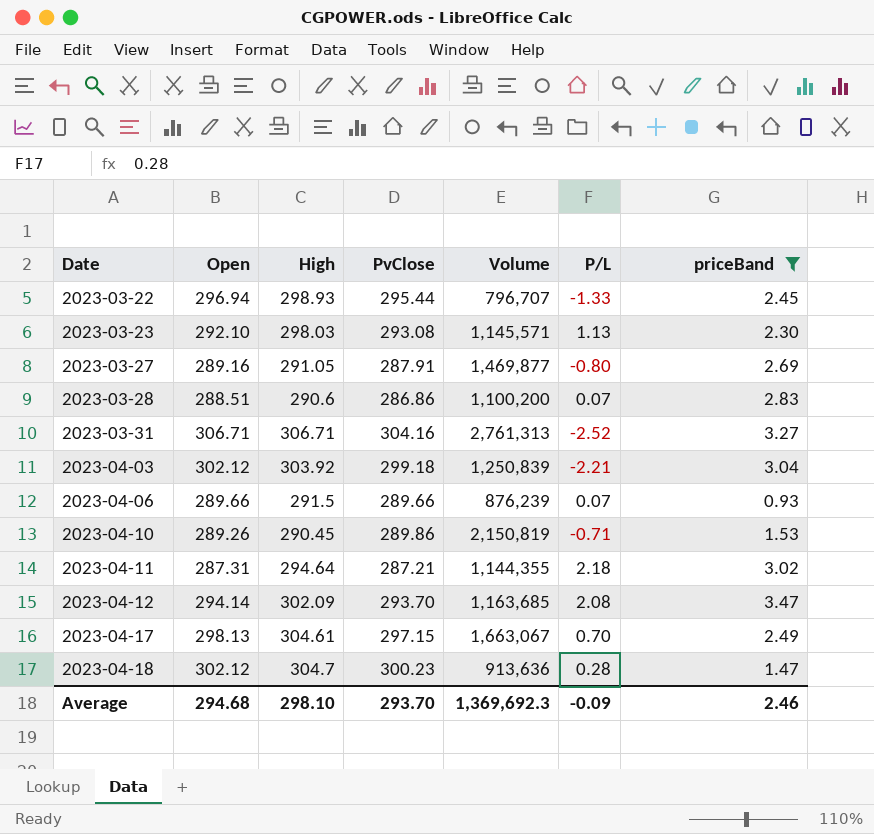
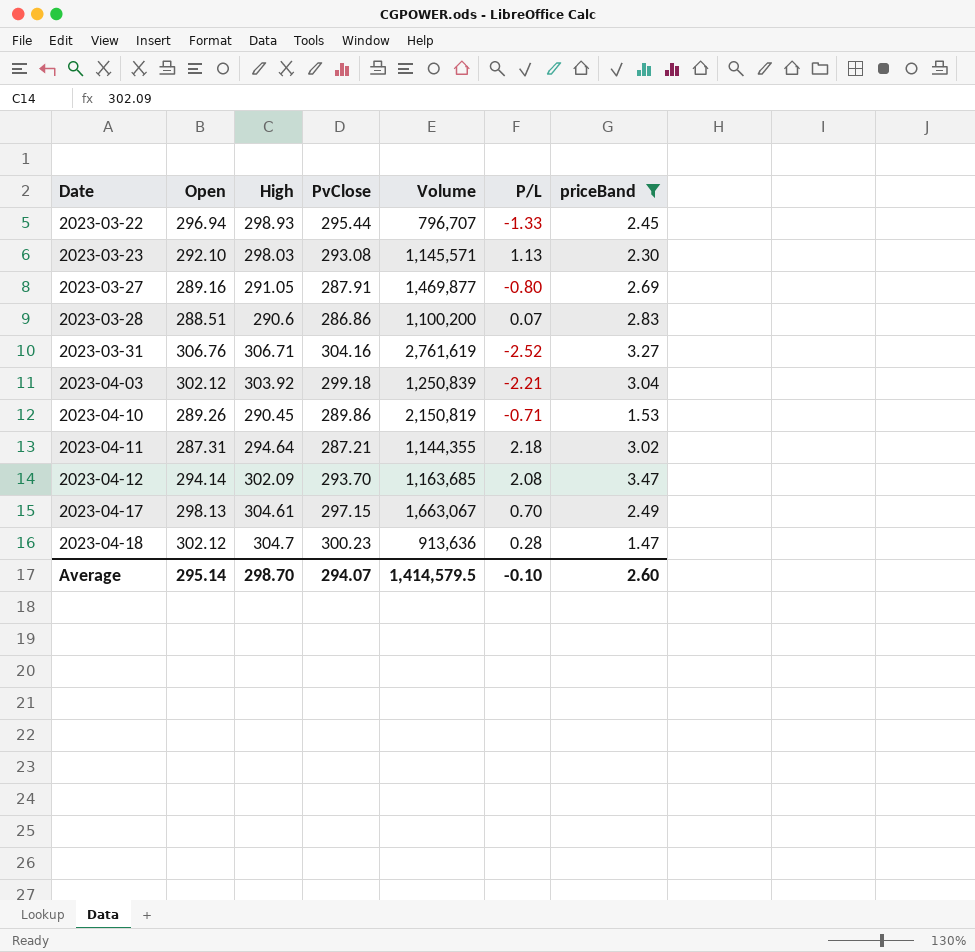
row 2023-04-06: 289.66 | 291.5 | 289.66 | 876,239 | 0.07 | 0.93 -> none
2023-03-31 | Open: 306.71 -> 306.76
2023-03-31 | Volume: 2,761,313 -> 2,761,619
Average | Open: 294.68 -> 295.14
Average | High: 298.10 -> 298.70
Average | PvClose: 293.70 -> 294.07
Average | Volume: 1,369,692.3 -> 1,414,579.5
Average | P/L: -0.09 -> -0.10
Average | priceBand: 2.46 -> 2.60

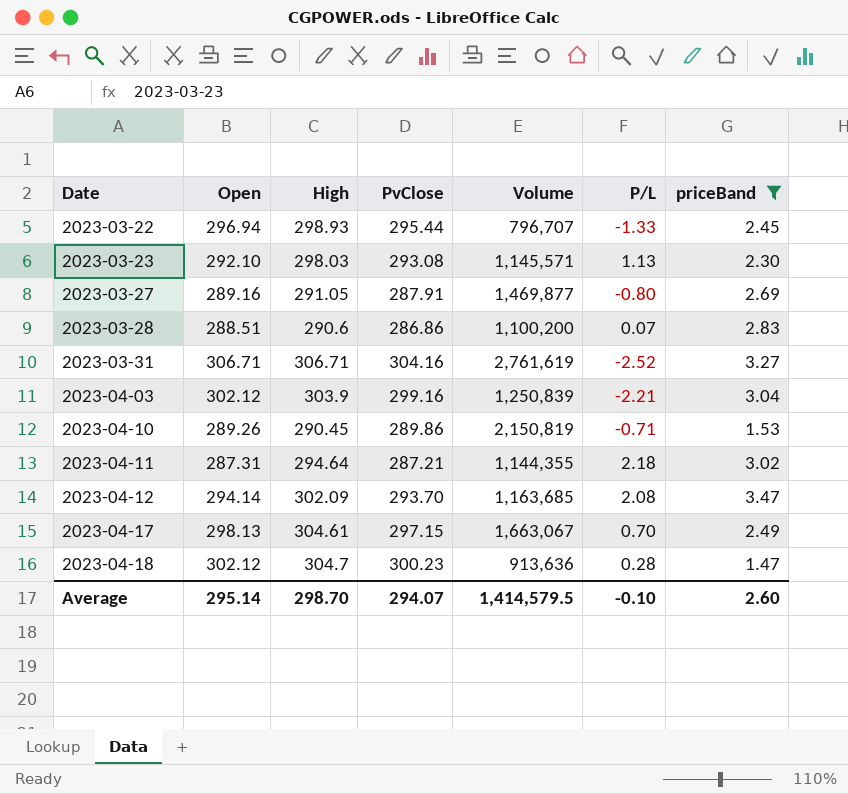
2023-03-31 | Open: 306.76 -> 306.71
2023-04-03 | High: 303.92 -> 303.9
2023-04-03 | PvClose: 299.18 -> 299.16

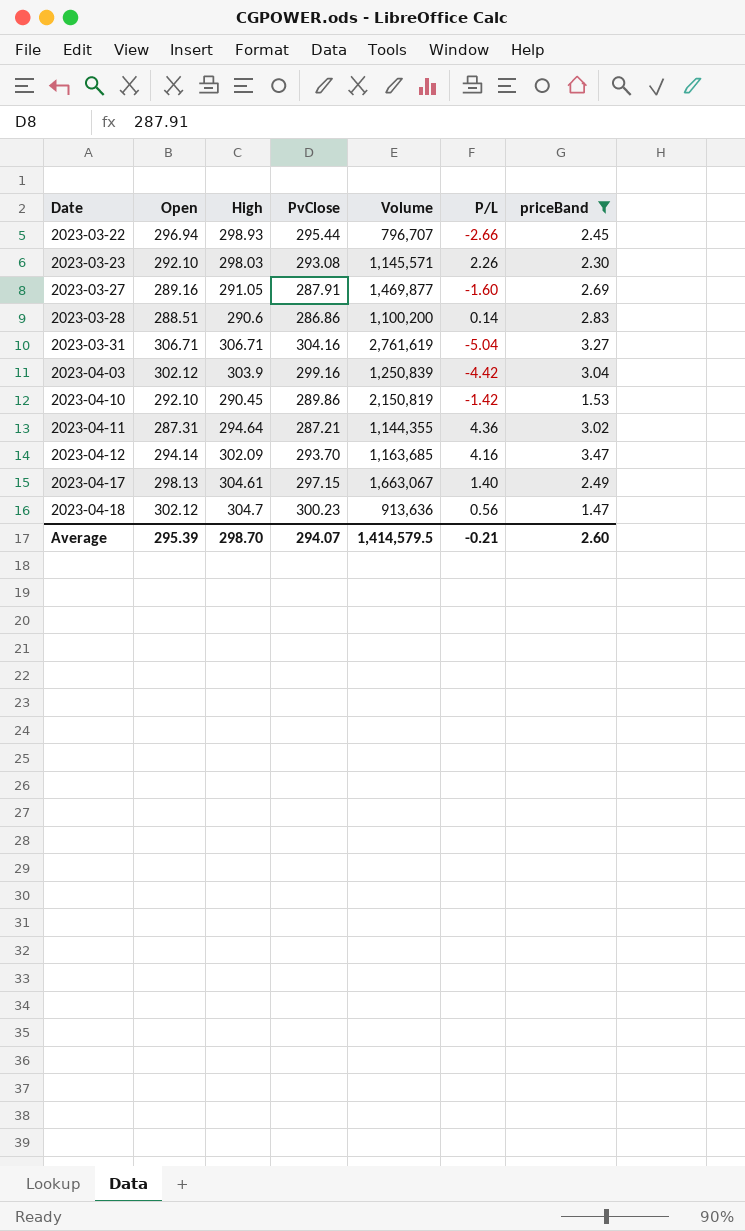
2023-03-22 | P/L: -1.33 -> -2.66
2023-03-23 | P/L: 1.13 -> 2.26
2023-03-27 | P/L: -0.80 -> -1.60
2023-03-28 | P/L: 0.07 -> 0.14
2023-03-31 | P/L: -2.52 -> -5.04
2023-04-03 | P/L: -2.21 -> -4.42
2023-04-10 | Open: 289.26 -> 292.10
2023-04-10 | P/L: -0.71 -> -1.42
2023-04-11 | P/L: 2.18 -> 4.36
2023-04-12 | P/L: 2.08 -> 4.16
2023-04-17 | P/L: 0.70 -> 1.40
2023-04-18 | P/L: 0.28 -> 0.56
Average | Open: 295.14 -> 295.39
Average | P/L: -0.10 -> -0.21

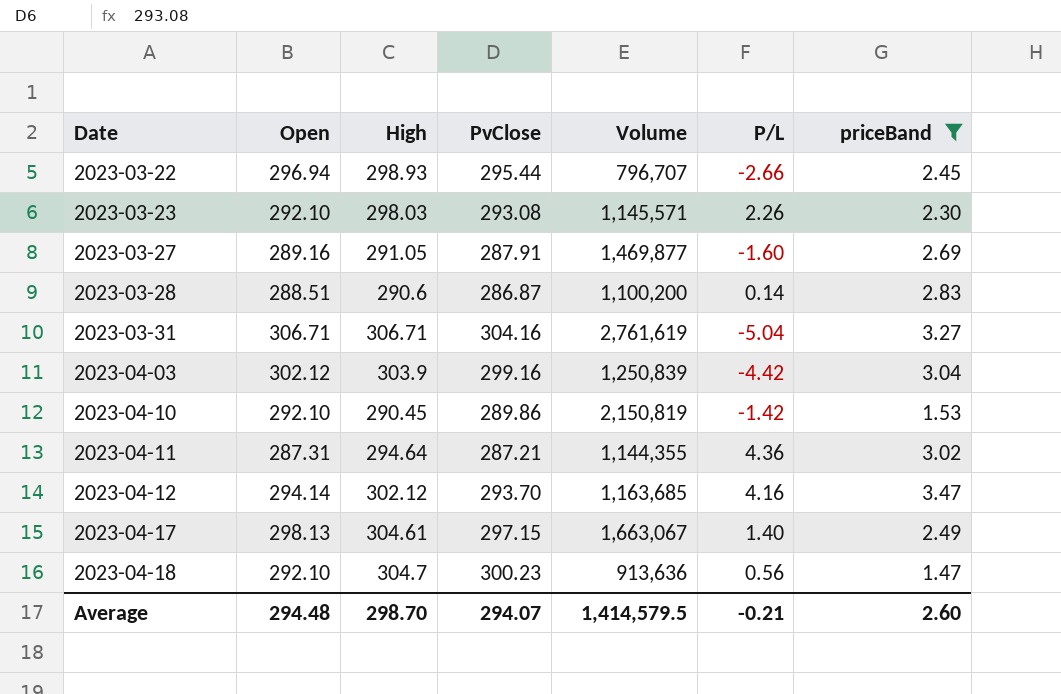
2023-03-28 | PvClose: 286.86 -> 286.87
2023-04-12 | High: 302.09 -> 302.12
2023-04-18 | Open: 302.12 -> 292.10
Average | Open: 295.39 -> 294.48

